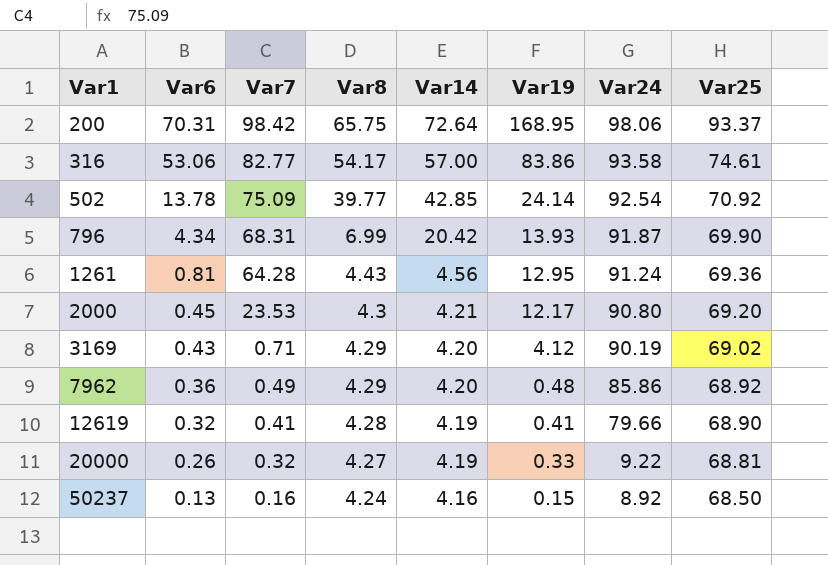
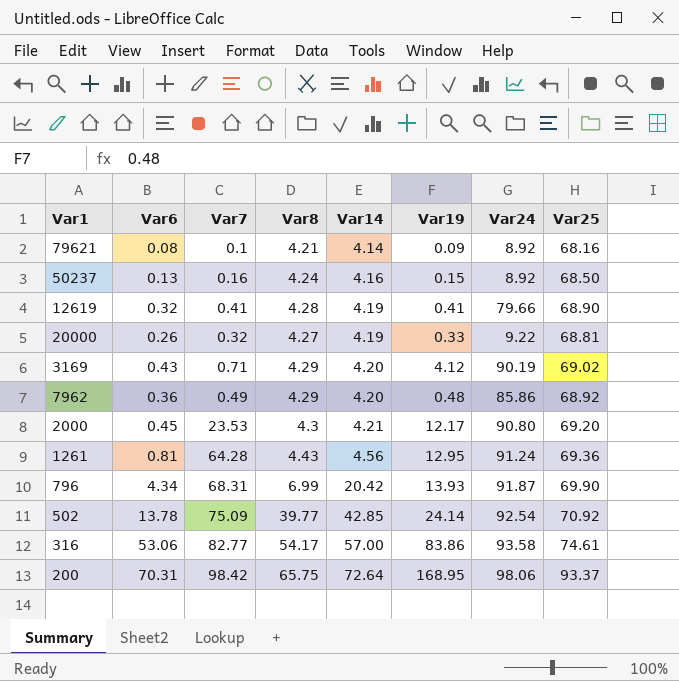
row order: Var1 ascending -> Var14 ascending
row 79621: none -> 0.08 | 0.1 | 4.21 | 4.14 | 0.09 | 8.92 | 68.16

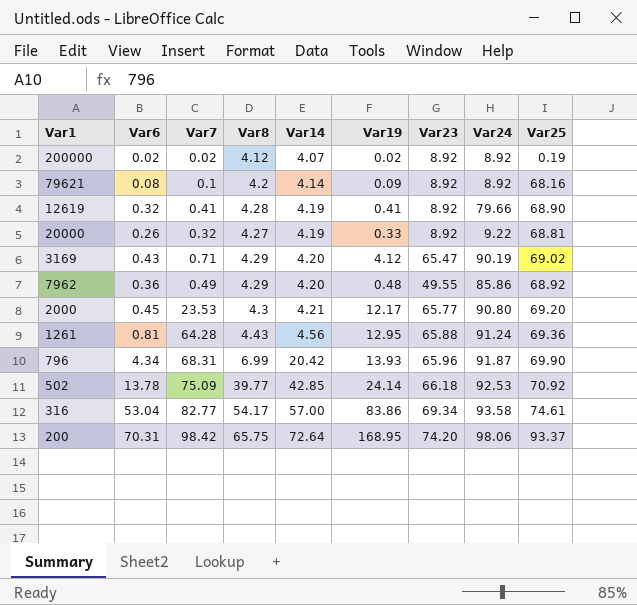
column Var23 | position: none -> 7
row 50237: 0.13 | 0.16 | 4.24 | 4.16 | 0.15 | 8.92 | 68.50 -> none
row 200000: none -> 0.02 | 0.02 | 4.12 | 4.07 | 0.02 | 8.92 | 8.92 | 0.19
79621 | Var8: 4.21 -> 4.2
502 | Var24: 92.54 -> 92.53
316 | Var6: 53.06 -> 53.04

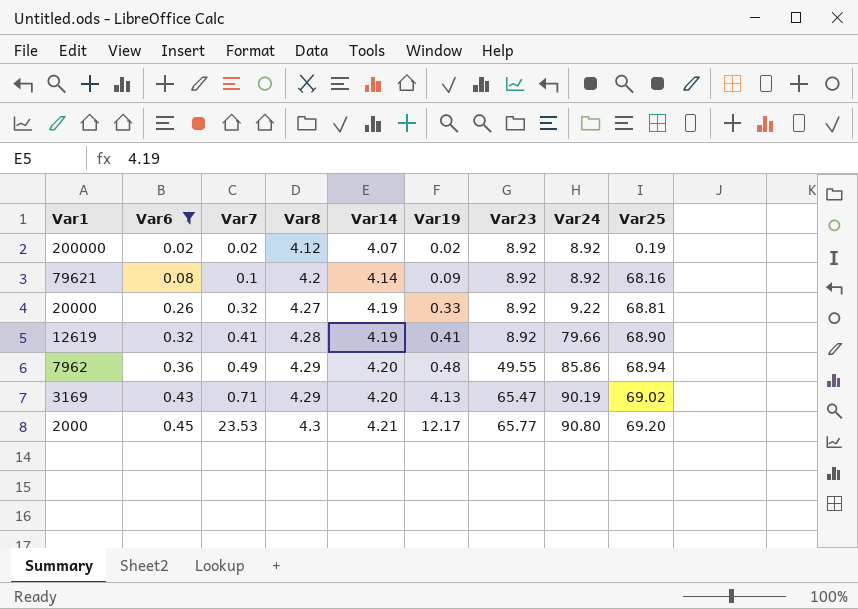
filter: none -> Var6 <= 0.45
row order: Var14 ascending -> Var1 descending
7962 | Var25: 68.92 -> 68.94
3169 | Var19: 4.12 -> 4.13

